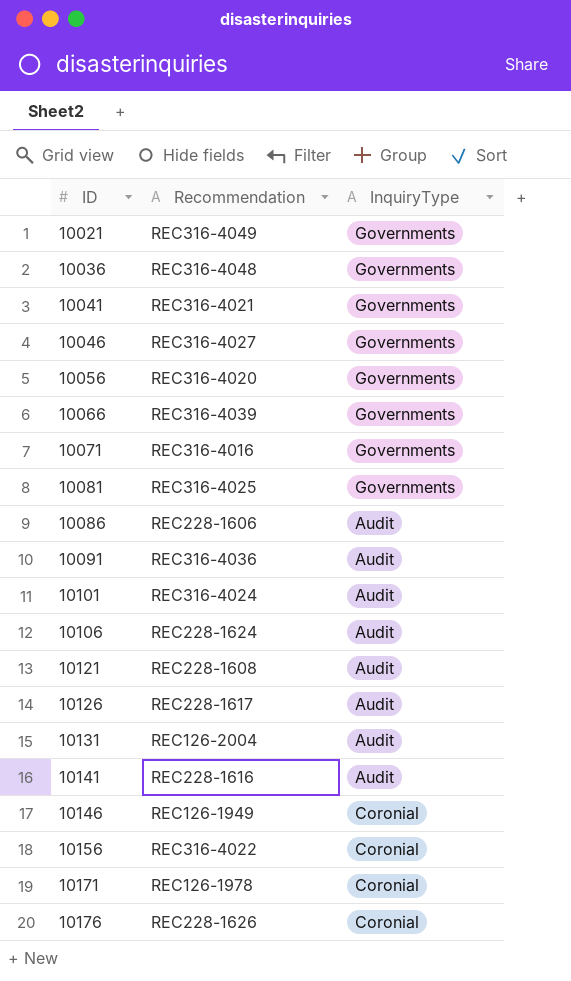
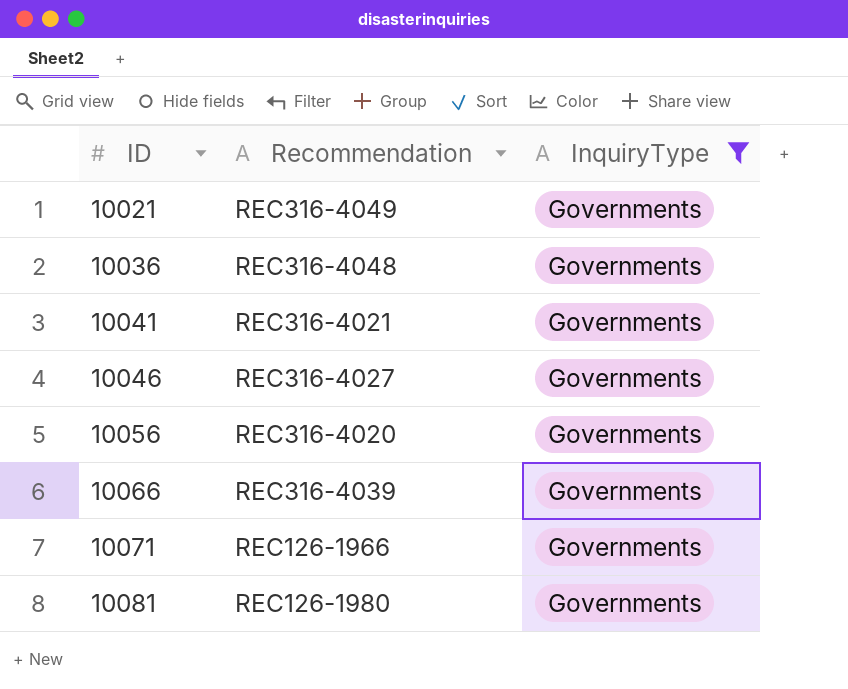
filter: none -> InquiryType = Governments
10071 | Recommendation: REC316-4016 -> REC126-1966
10081 | Recommendation: REC316-4025 -> REC126-1980

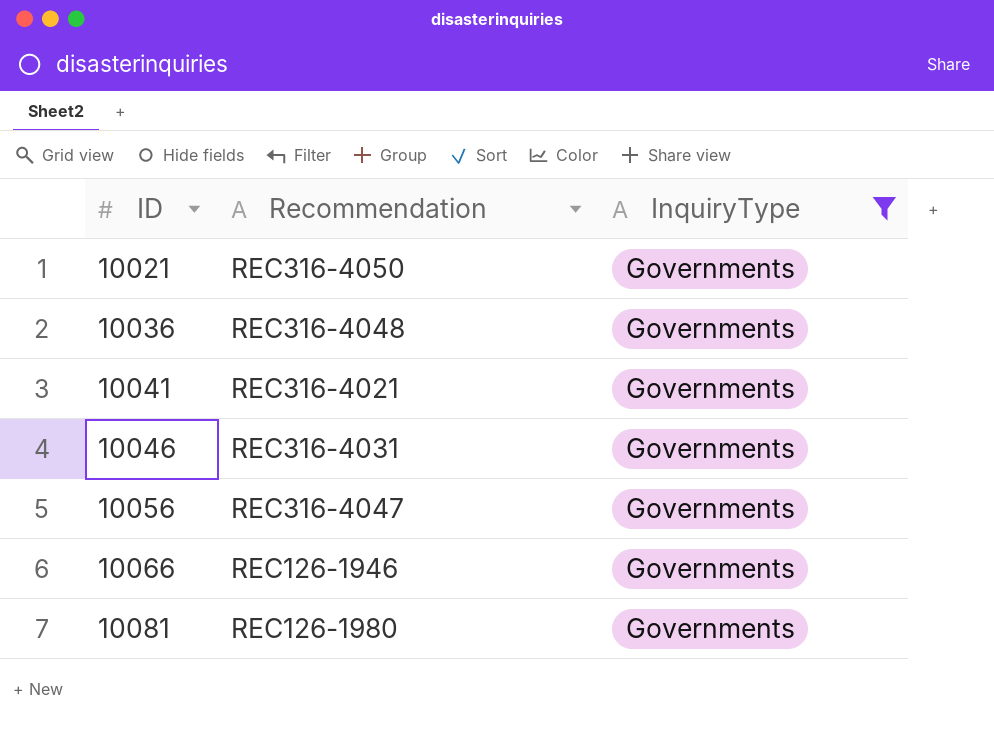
row 10071: REC126-1966 | Governments -> none
10021 | Recommendation: REC316-4049 -> REC316-4050
10046 | Recommendation: REC316-4027 -> REC316-4031
10056 | Recommendation: REC316-4020 -> REC316-4047
10066 | Recommendation: REC316-4039 -> REC126-1946

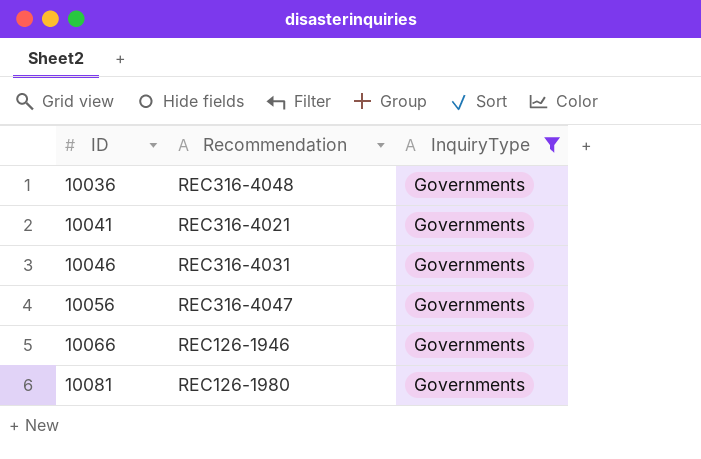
row 10021: REC316-4050 | Governments -> none

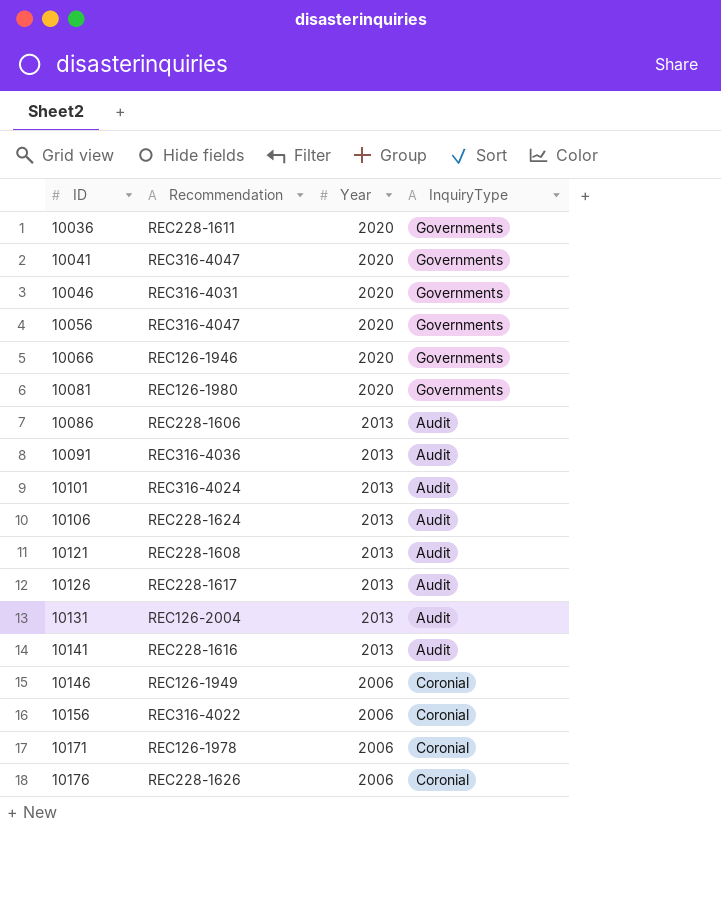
filter: InquiryType = Governments -> none
column Year | position: none -> 3
10036 | Recommendation: REC316-4048 -> REC228-1611
10041 | Recommendation: REC316-4021 -> REC316-4047

